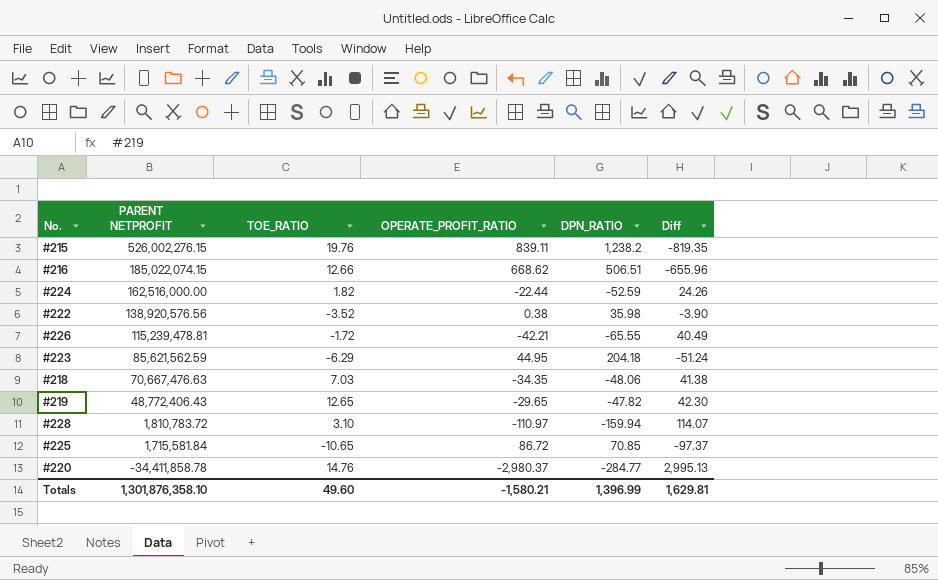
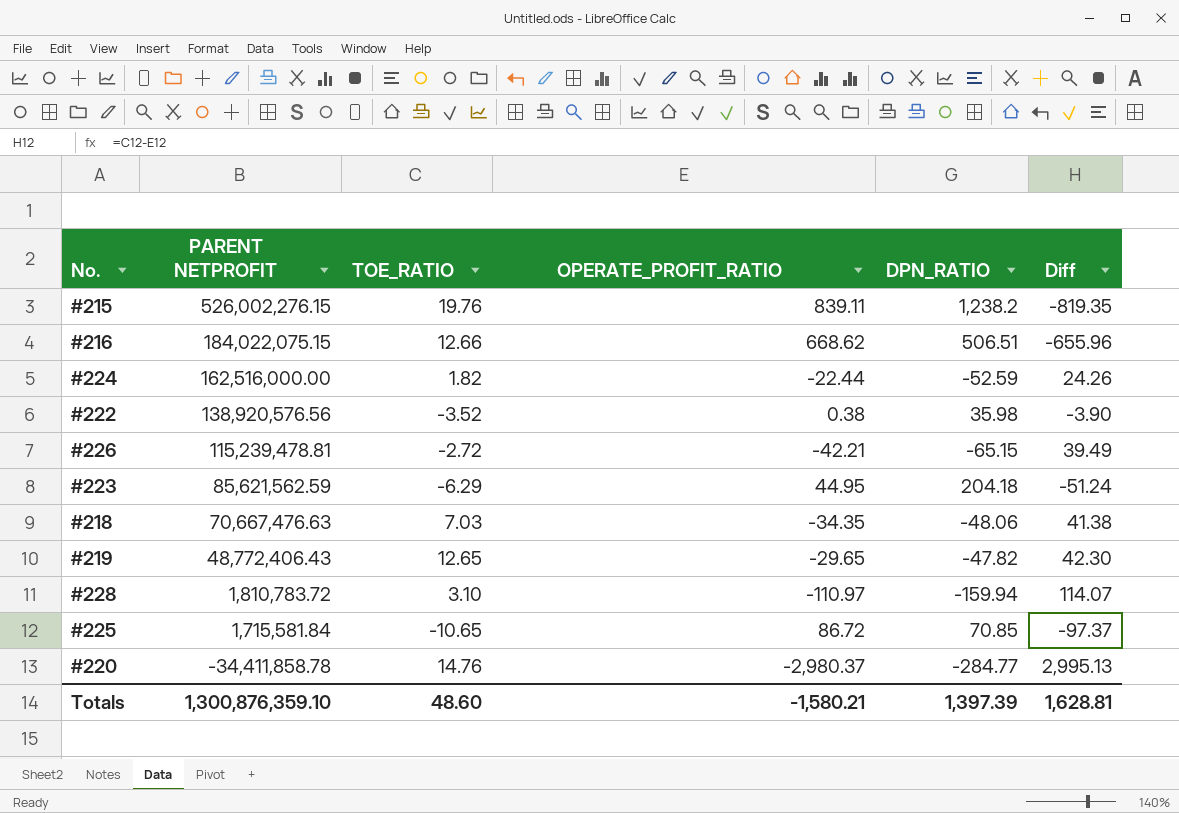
#216 | PARENT NETPROFIT: 185,022,074.15 -> 184,022,075.15
#226 | TOE_RATIO: -1.72 -> -2.72
#226 | DPN_RATIO: -65.55 -> -65.15
#226 | Diff: 40.49 -> 39.49
Totals | PARENT NETPROFIT: 1,301,876,358.10 -> 1,300,876,359.10
Totals | TOE_RATIO: 49.60 -> 48.60
Totals | DPN_RATIO: 1,396.99 -> 1,397.39
Totals | Diff: 1,629.81 -> 1,628.81

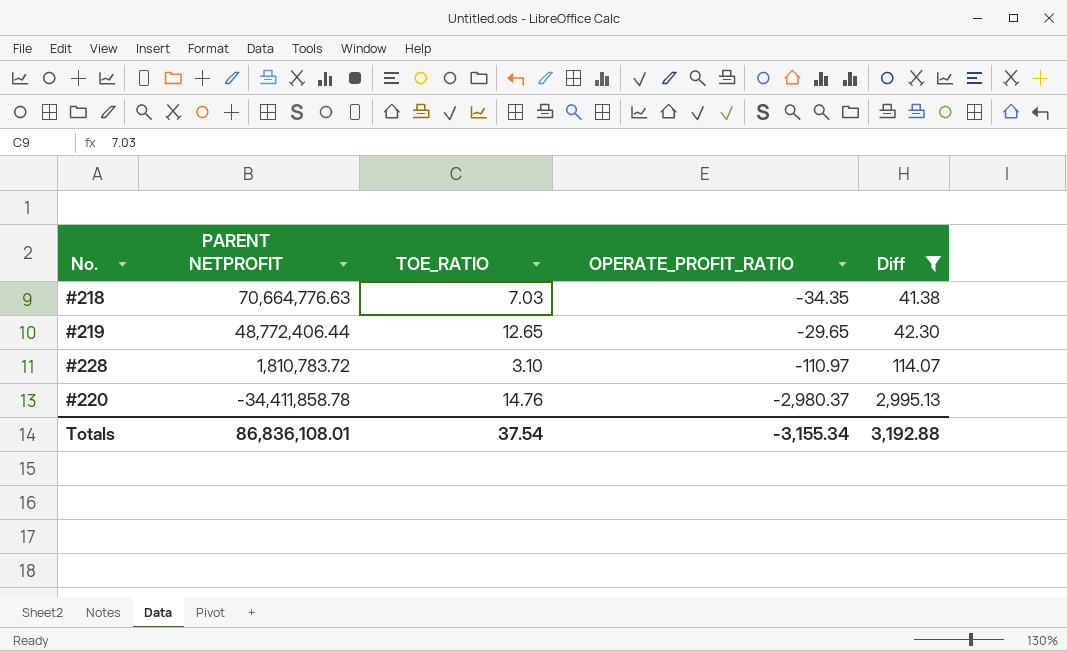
filter: none -> Diff >= 41.38
column DPN_RATIO | position: 5 -> none
#218 | PARENT NETPROFIT: 70,667,476.63 -> 70,664,776.63
#219 | PARENT NETPROFIT: 48,772,406.43 -> 48,772,406.44
Totals | PARENT NETPROFIT: 1,300,876,359.10 -> 86,836,108.01
Totals | TOE_RATIO: 48.60 -> 37.54
Totals | OPERATE_PROFIT_RATIO: -1,580.21 -> -3,155.34
Totals | Diff: 1,628.81 -> 3,192.88

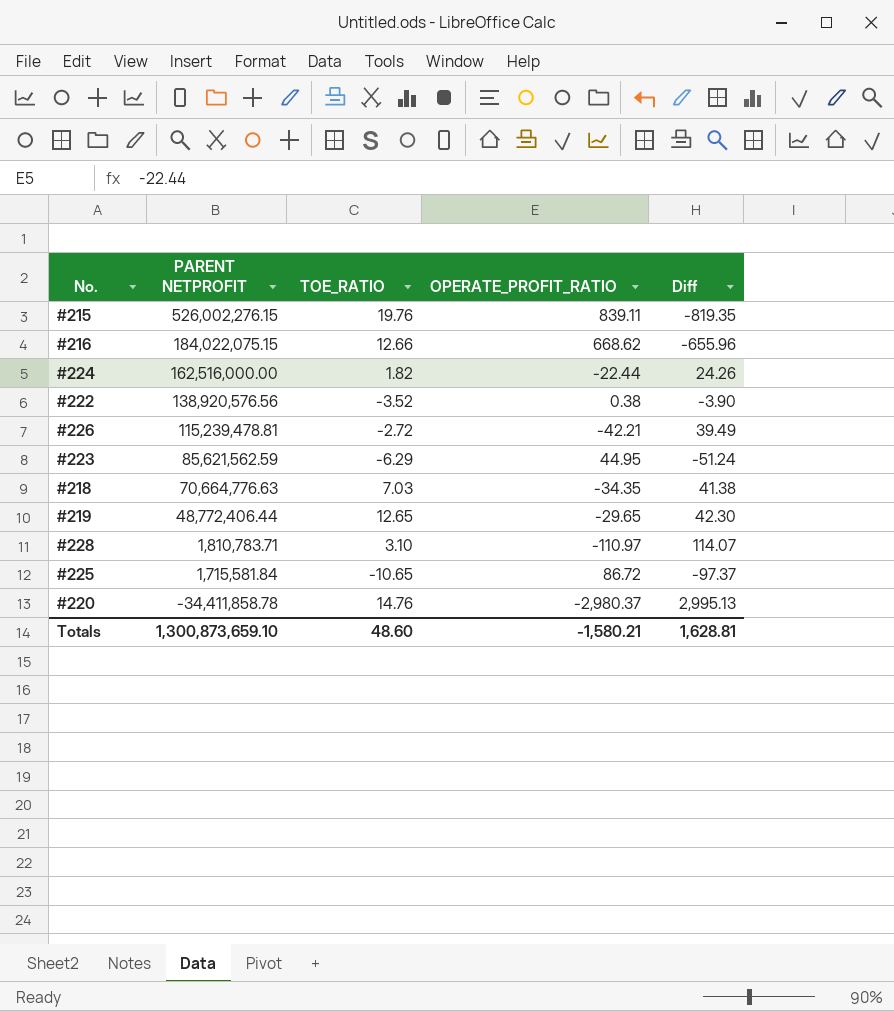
filter: Diff >= 41.38 -> none
#228 | PARENT NETPROFIT: 1,810,783.72 -> 1,810,783.71
Totals | PARENT NETPROFIT: 86,836,108.01 -> 1,300,873,659.10
Totals | TOE_RATIO: 37.54 -> 48.60
Totals | OPERATE_PROFIT_RATIO: -3,155.34 -> -1,580.21
Totals | Diff: 3,192.88 -> 1,628.81

